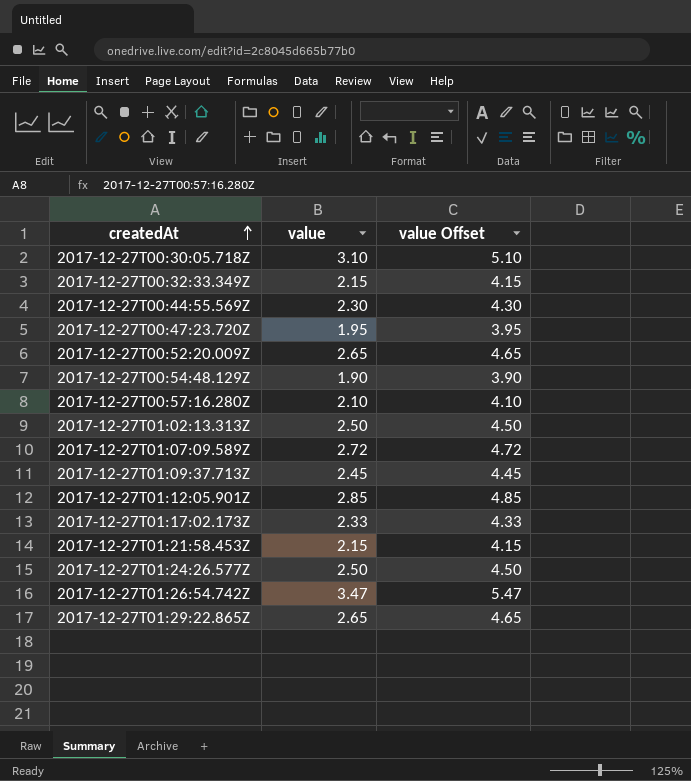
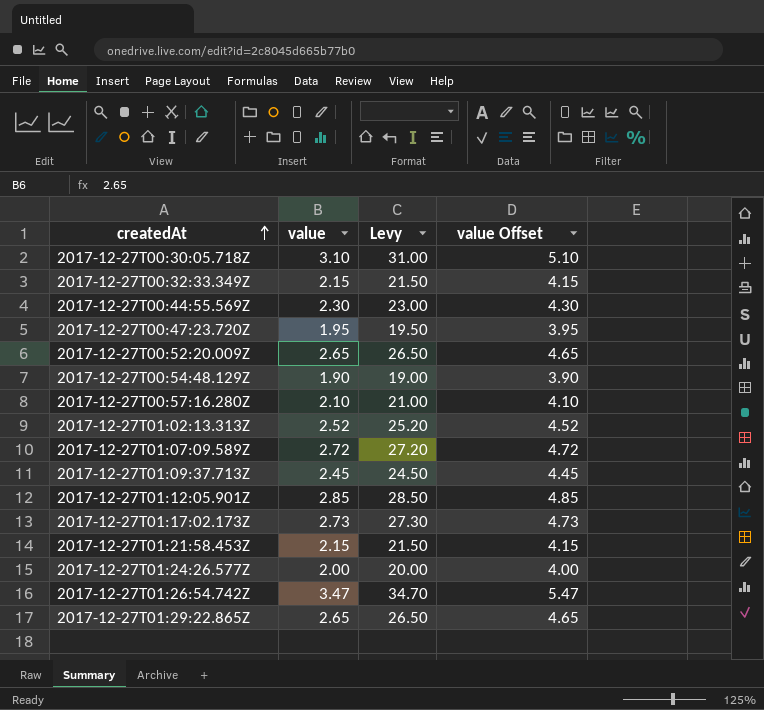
column Levy | formula: none -> [value] * 10
2017-12-27T01:02:13.313Z | value: 2.50 -> 2.52
2017-12-27T01:02:13.313Z | value Offset: 4.50 -> 4.52
2017-12-27T01:17:02.173Z | value: 2.33 -> 2.73
2017-12-27T01:17:02.173Z | value Offset: 4.33 -> 4.73
2017-12-27T01:24:26.577Z | value: 2.50 -> 2.00
2017-12-27T01:24:26.577Z | value Offset: 4.50 -> 4.00

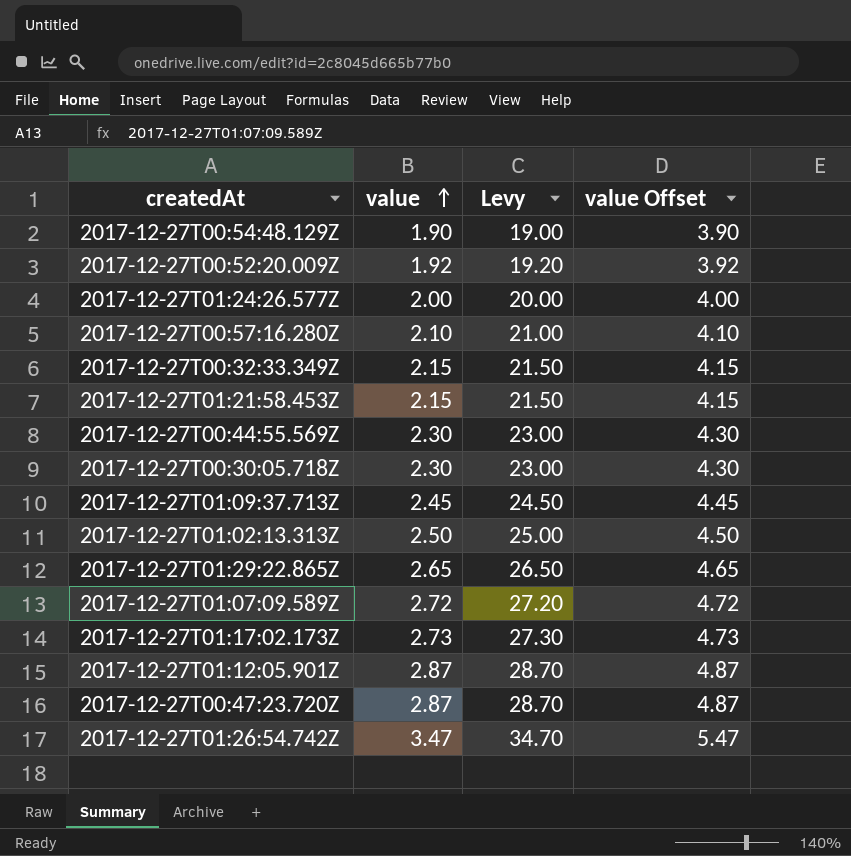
row order: createdAt ascending -> value ascending
2017-12-27T00:52:20.009Z | value: 2.65 -> 1.92
2017-12-27T00:52:20.009Z | Levy: 26.50 -> 19.20
2017-12-27T00:52:20.009Z | value Offset: 4.65 -> 3.92
2017-12-27T00:30:05.718Z | value: 3.10 -> 2.30
2017-12-27T00:30:05.718Z | Levy: 31.00 -> 23.00
2017-12-27T00:30:05.718Z | value Offset: 5.10 -> 4.30
2017-12-27T01:02:13.313Z | value: 2.52 -> 2.50
2017-12-27T01:02:13.313Z | Levy: 25.20 -> 25.00
2017-12-27T01:02:13.313Z | value Offset: 4.52 -> 4.50
2017-12-27T01:12:05.901Z | value: 2.85 -> 2.87
2017-12-27T01:12:05.901Z | Levy: 28.50 -> 28.70
2017-12-27T01:12:05.901Z | value Offset: 4.85 -> 4.87
2017-12-27T00:47:23.720Z | value: 1.95 -> 2.87
2017-12-27T00:47:23.720Z | Levy: 19.50 -> 28.70
2017-12-27T00:47:23.720Z | value Offset: 3.95 -> 4.87

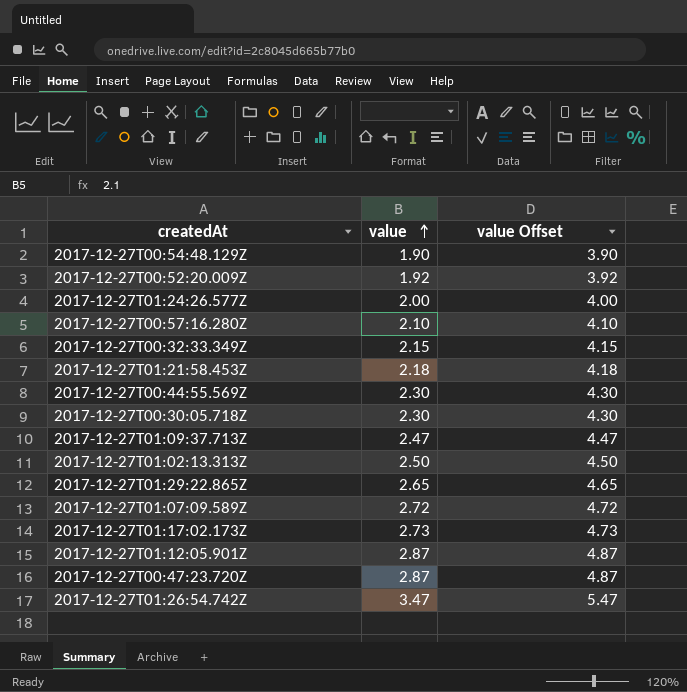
column Levy | formula: [value] * 10 -> none
2017-12-27T01:21:58.453Z | value: 2.15 -> 2.18
2017-12-27T01:21:58.453Z | value Offset: 4.15 -> 4.18
2017-12-27T01:09:37.713Z | value: 2.45 -> 2.47
2017-12-27T01:09:37.713Z | value Offset: 4.45 -> 4.47

